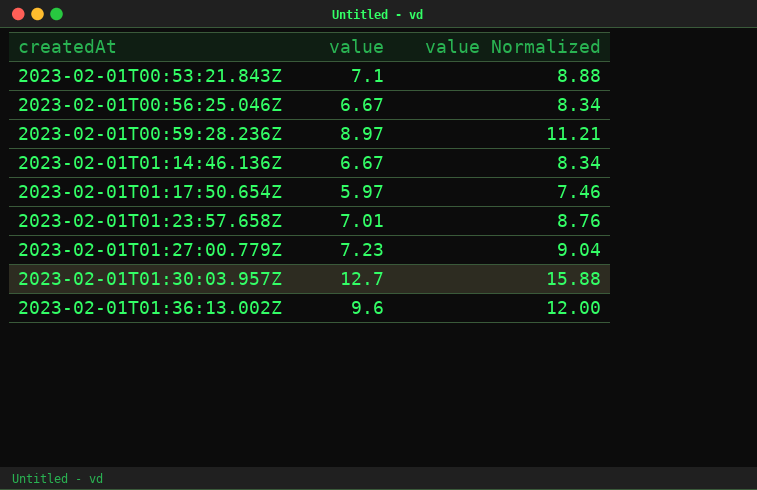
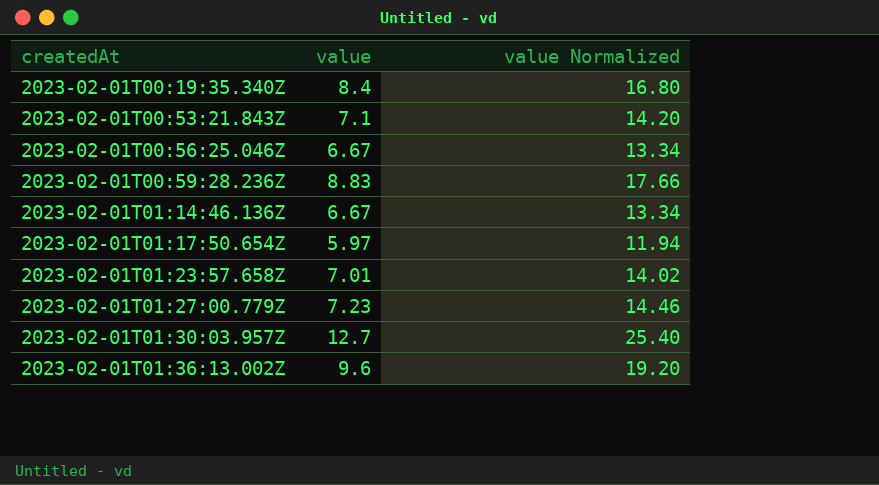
column value Normalized | formula: [value] * 1.25 -> [value] * 2
row 2023-02-01T00:19:35.340Z: none -> 8.4 | 16.80
2023-02-01T00:59:28.236Z | value: 8.97 -> 8.83

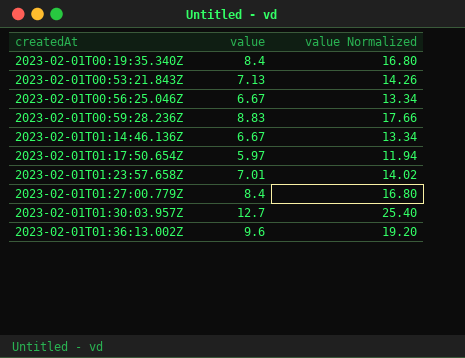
2023-02-01T00:53:21.843Z | value: 7.1 -> 7.13
2023-02-01T00:53:21.843Z | value Normalized: 14.20 -> 14.26
2023-02-01T01:27:00.779Z | value: 7.23 -> 8.4
2023-02-01T01:27:00.779Z | value Normalized: 14.46 -> 16.80

